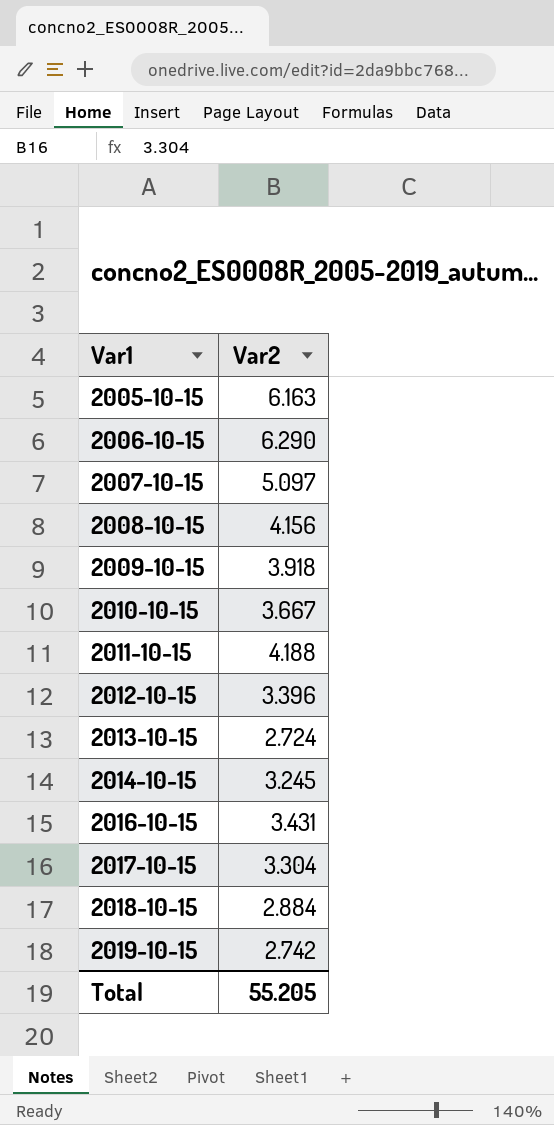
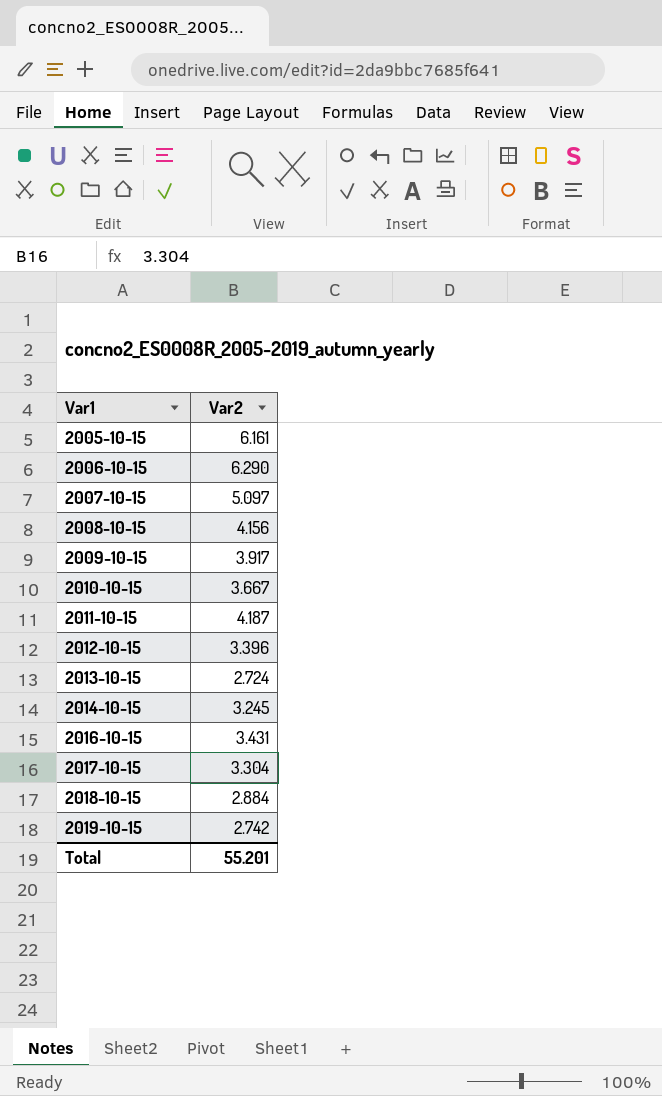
2005-10-15 | Var2: 6.163 -> 6.161
2009-10-15 | Var2: 3.918 -> 3.917
2011-10-15 | Var2: 4.188 -> 4.187
Total | Var2: 55.205 -> 55.201

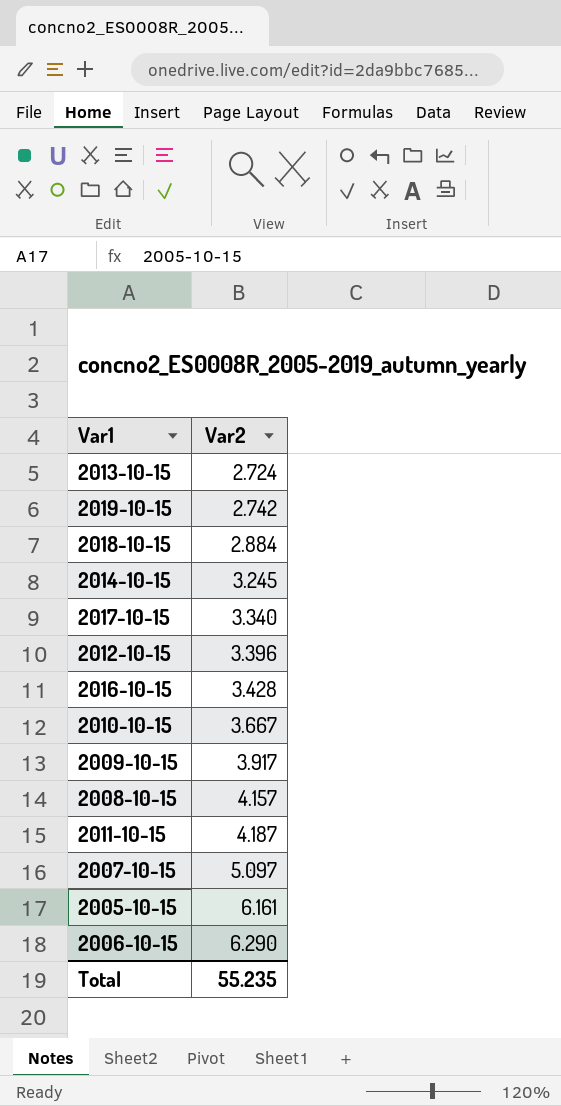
row order: Var1 ascending -> Var2 ascending
2017-10-15 | Var2: 3.304 -> 3.340
2016-10-15 | Var2: 3.431 -> 3.428
2008-10-15 | Var2: 4.156 -> 4.157
Total | Var2: 55.201 -> 55.235

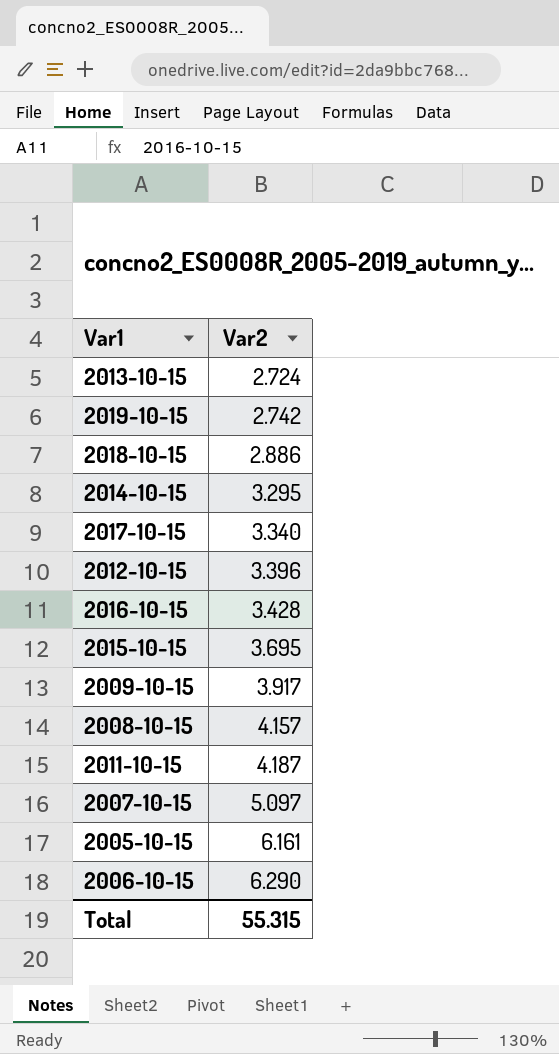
row 2010-10-15: 3.667 -> none
2018-10-15 | Var2: 2.884 -> 2.886
2014-10-15 | Var2: 3.245 -> 3.295
row 2015-10-15: none -> 3.695
Total | Var2: 55.235 -> 55.315

